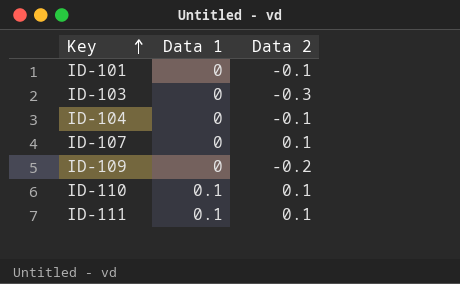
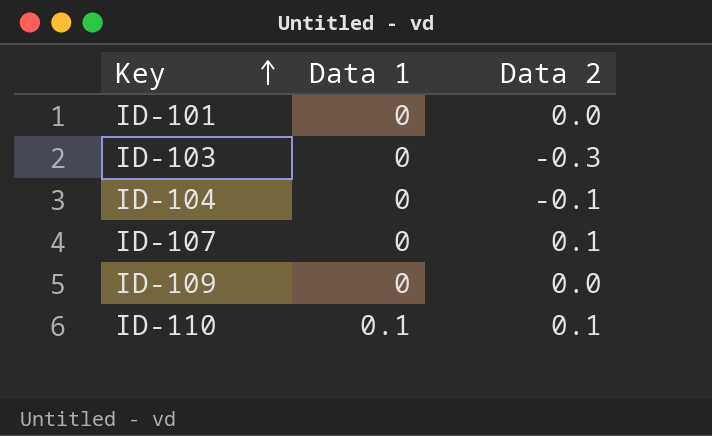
row ID-111: 0.1 | 0.1 -> none
ID-101 | Data 2: -0.1 -> 0.0
ID-109 | Data 2: -0.2 -> 0.0

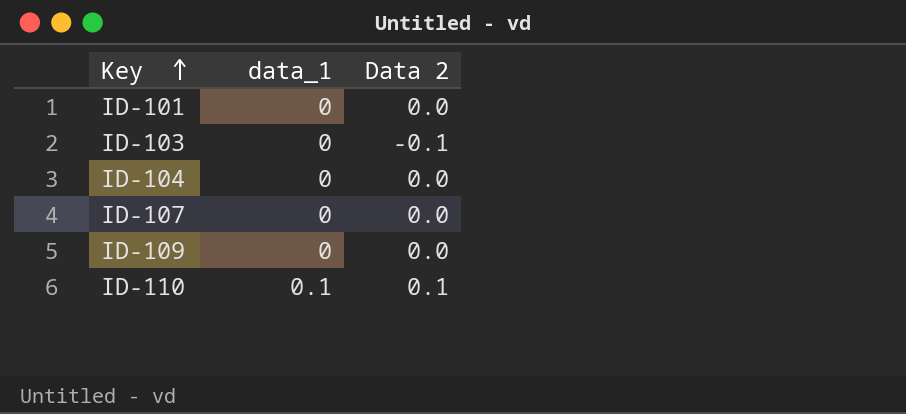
column name: Data 1 -> data_1
ID-103 | Data 2: -0.3 -> -0.1
ID-104 | Data 2: -0.1 -> 0.0
ID-107 | Data 2: 0.1 -> 0.0

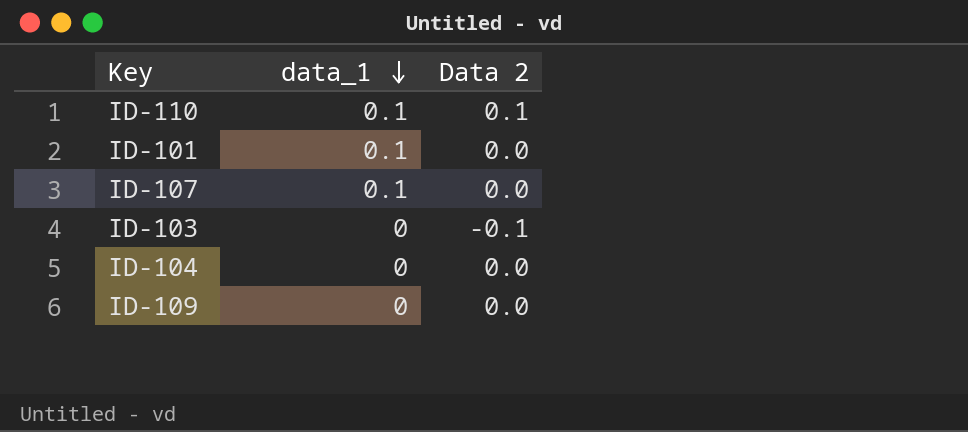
row order: Key ascending -> data_1 descending
ID-101 | data_1: 0 -> 0.1
ID-107 | data_1: 0 -> 0.1

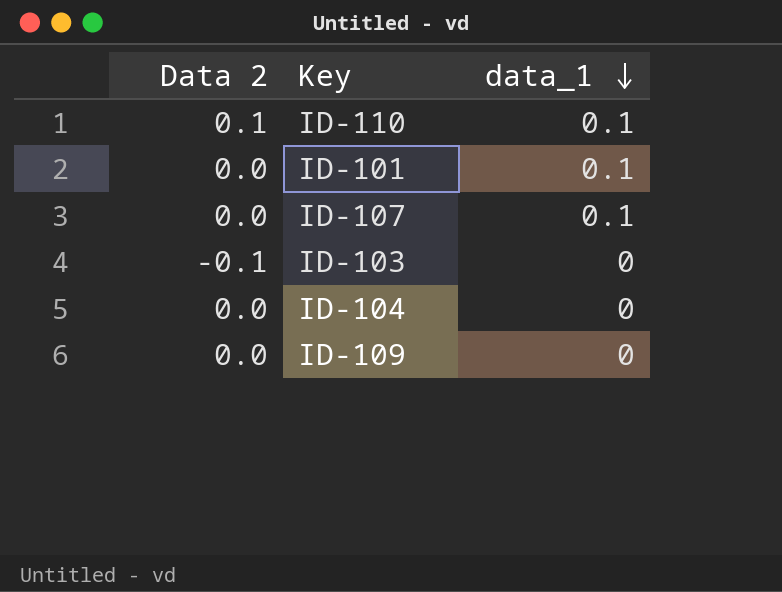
column Data 2 | position: 3 -> 1

